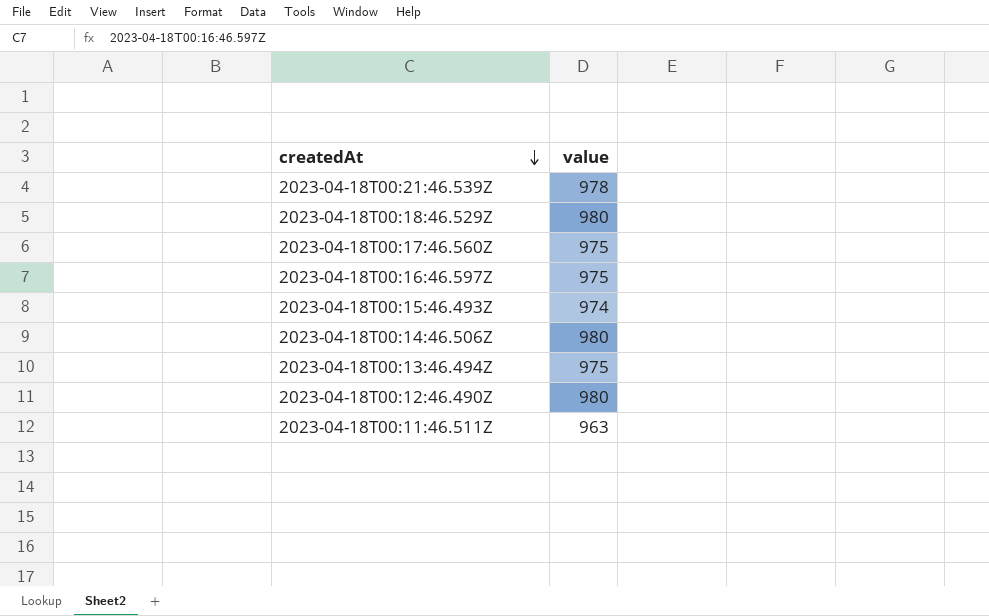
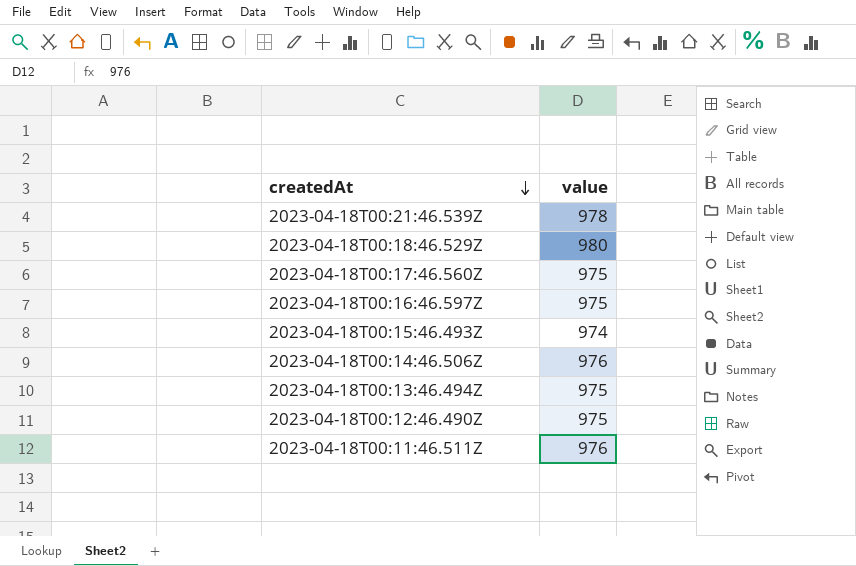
2023-04-18T00:14:46.506Z | value: 980 -> 976
2023-04-18T00:12:46.490Z | value: 980 -> 975
2023-04-18T00:11:46.511Z | value: 963 -> 976

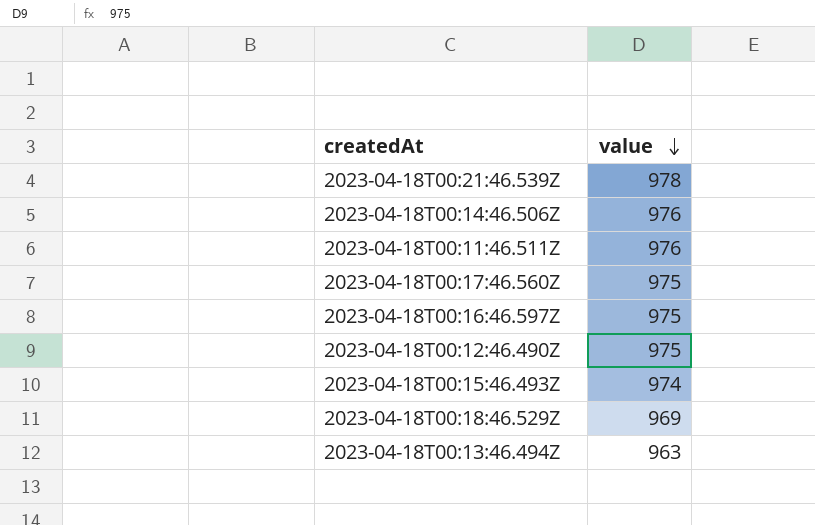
row order: createdAt descending -> value descending
2023-04-18T00:18:46.529Z | value: 980 -> 969
2023-04-18T00:13:46.494Z | value: 975 -> 963

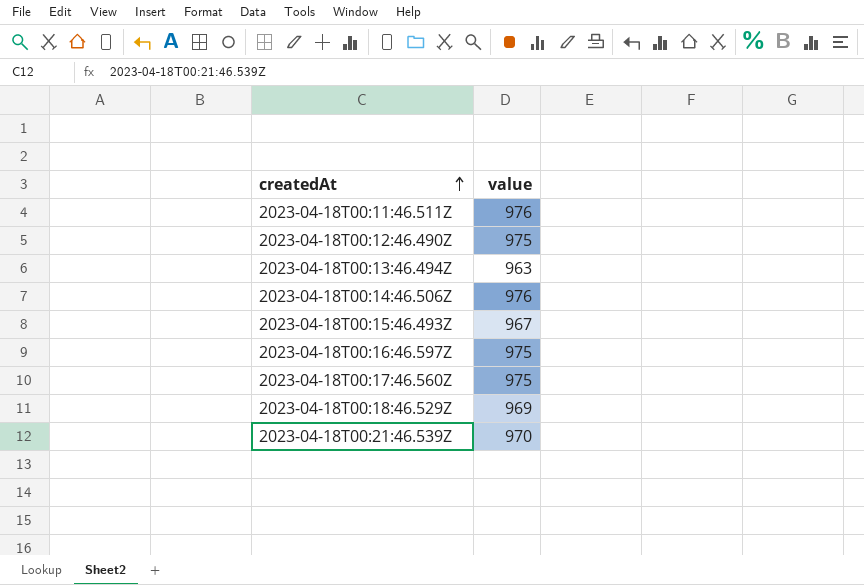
row order: value descending -> createdAt ascending
2023-04-18T00:15:46.493Z | value: 974 -> 967
2023-04-18T00:21:46.539Z | value: 978 -> 970

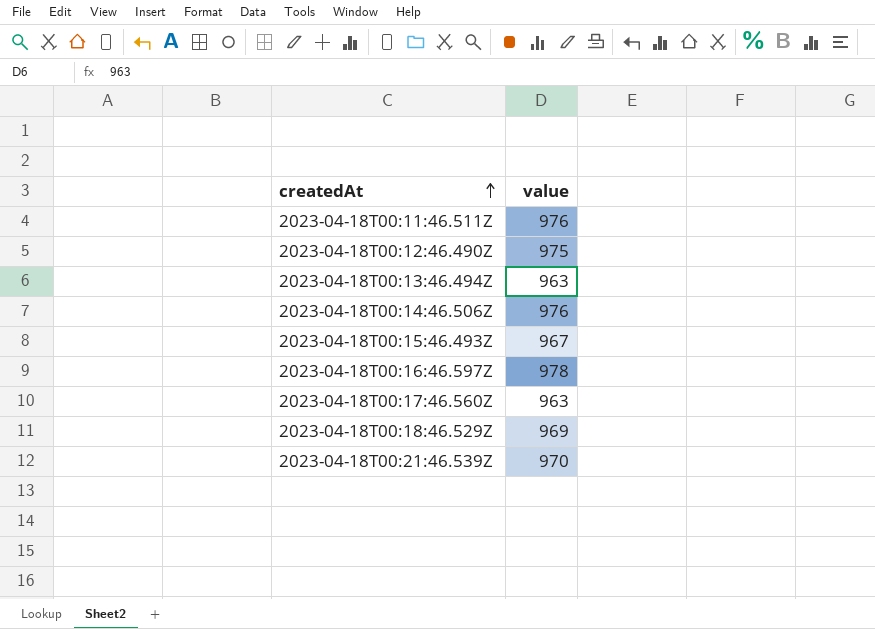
2023-04-18T00:16:46.597Z | value: 975 -> 978
2023-04-18T00:17:46.560Z | value: 975 -> 963

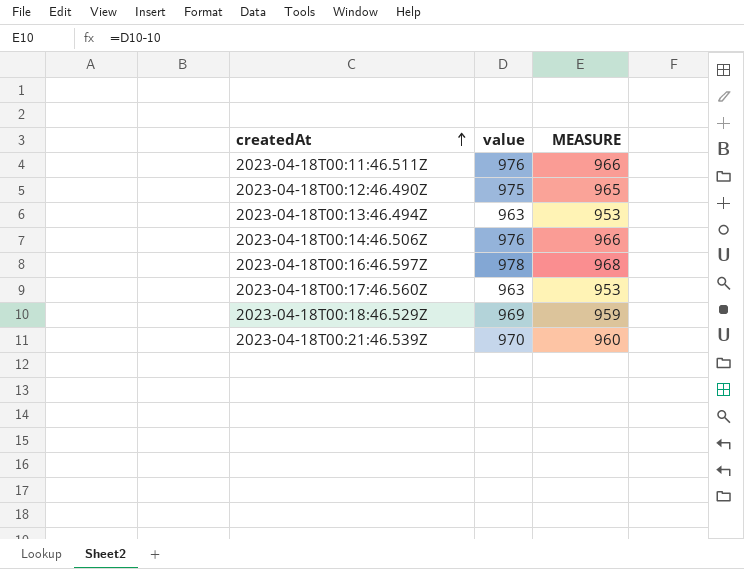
column MEASURE | formula: none -> [value] - 10
row 2023-04-18T00:15:46.493Z: 967 -> none

